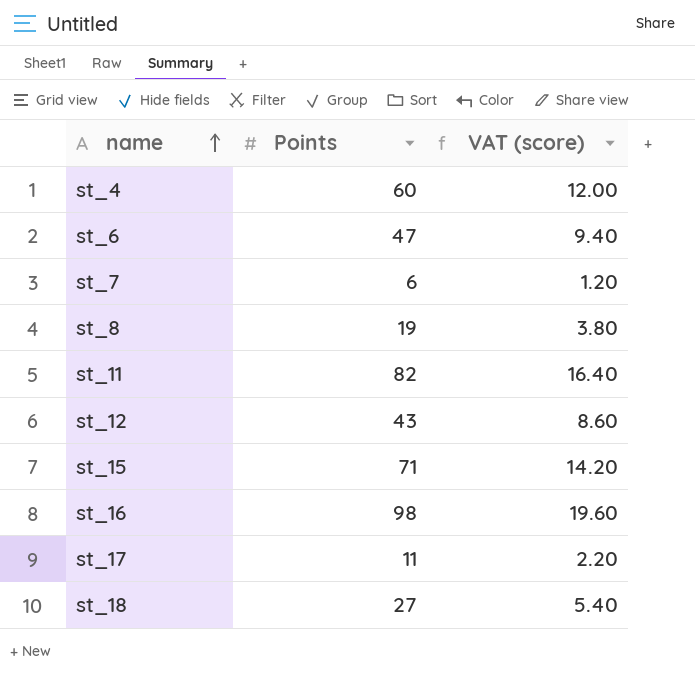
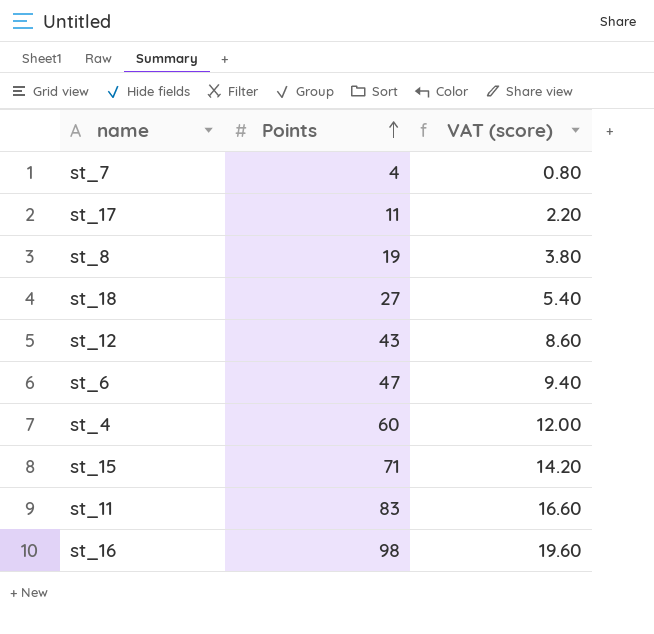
row order: name ascending -> Points ascending
st_7 | Points: 6 -> 4
st_7 | VAT (score): 1.20 -> 0.80
st_11 | Points: 82 -> 83
st_11 | VAT (score): 16.40 -> 16.60

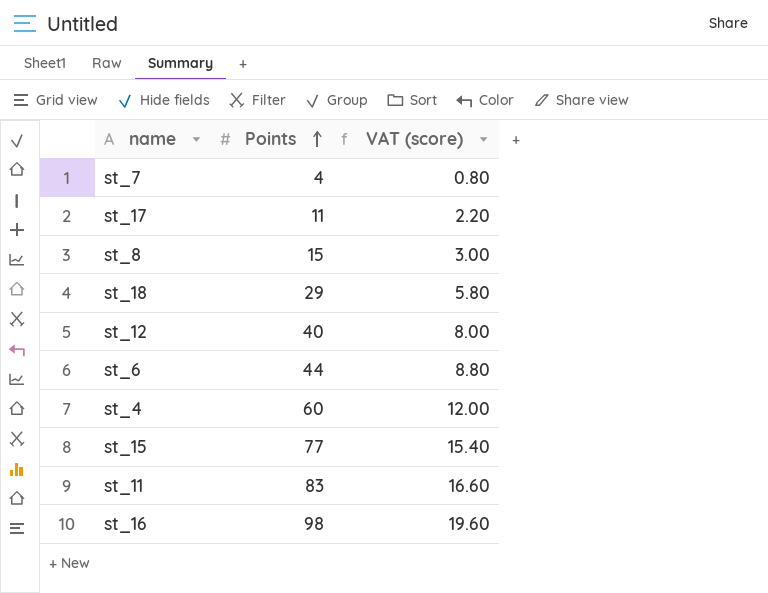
st_8 | Points: 19 -> 15
st_8 | VAT (score): 3.80 -> 3.00
st_18 | Points: 27 -> 29
st_18 | VAT (score): 5.40 -> 5.80
st_12 | Points: 43 -> 40
st_12 | VAT (score): 8.60 -> 8.00
st_6 | Points: 47 -> 44
st_6 | VAT (score): 9.40 -> 8.80
st_15 | Points: 71 -> 77
st_15 | VAT (score): 14.20 -> 15.40

